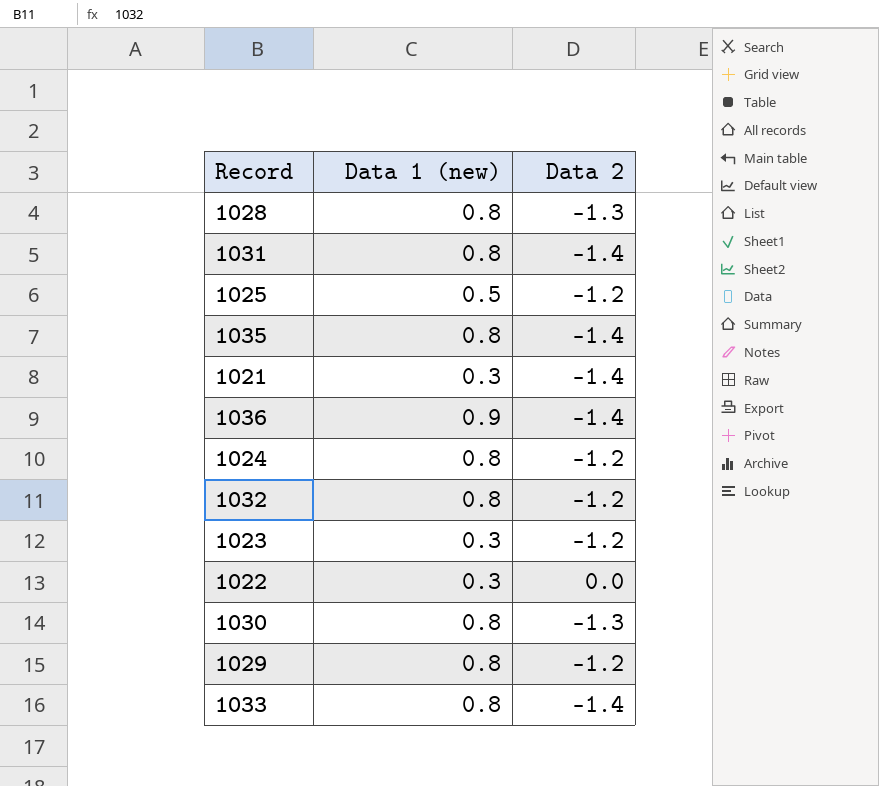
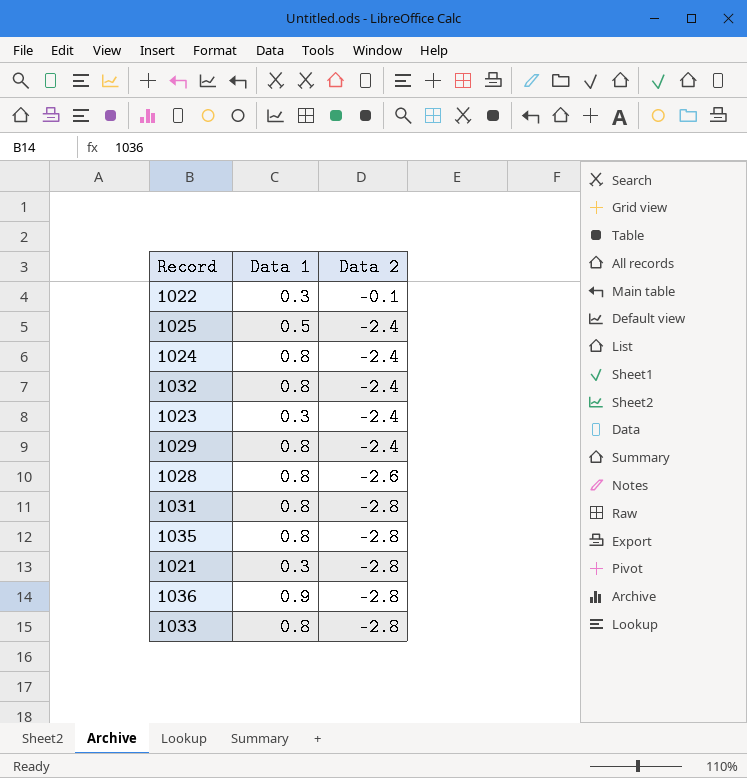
row order: none -> Data 2 descending
column name: Data 1 (new) -> Data 1
row 1030: 0.8 | -1.3 -> none
1022 | Data 2: 0.0 -> -0.1
1025 | Data 2: -1.2 -> -2.4
1024 | Data 2: -1.2 -> -2.4
1032 | Data 2: -1.2 -> -2.4
1023 | Data 2: -1.2 -> -2.4
1029 | Data 2: -1.2 -> -2.4
1028 | Data 2: -1.3 -> -2.6
1031 | Data 2: -1.4 -> -2.8
1035 | Data 2: -1.4 -> -2.8
1021 | Data 2: -1.4 -> -2.8
1036 | Data 2: -1.4 -> -2.8
1033 | Data 2: -1.4 -> -2.8

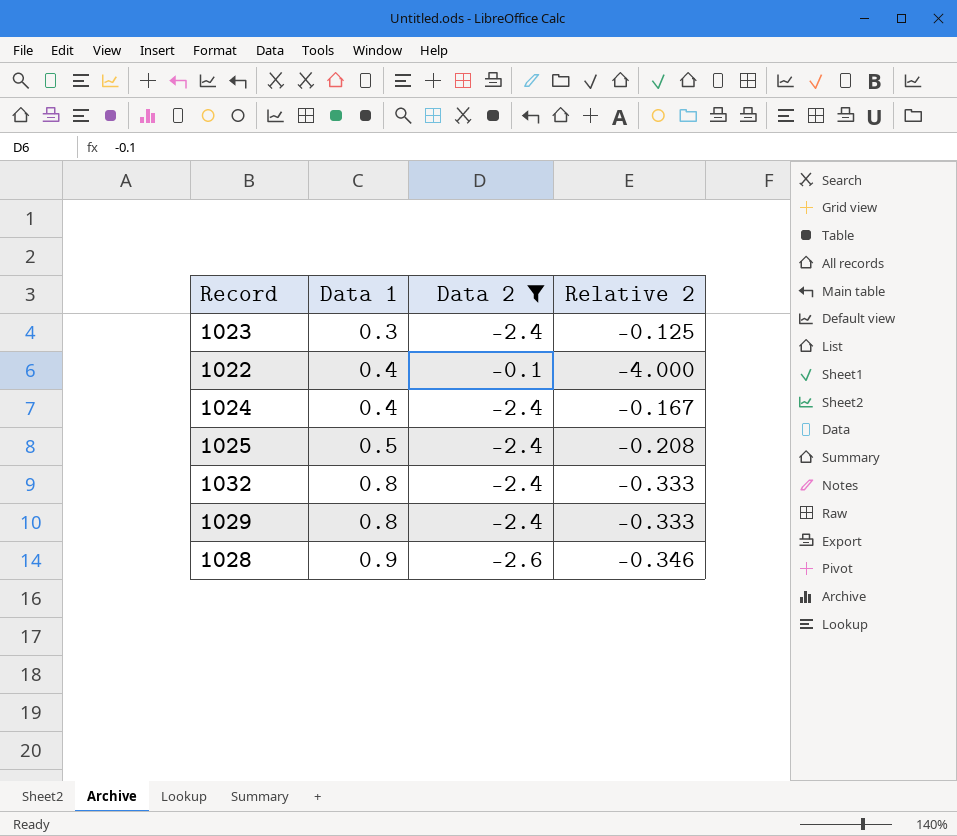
filter: none -> Data 2 != -2.8
row order: Data 2 descending -> Data 1 ascending
column Relative 2 | formula: none -> [Data 1] / [Data 2]
1022 | Data 1: 0.3 -> 0.4
1024 | Data 1: 0.8 -> 0.4
1028 | Data 1: 0.8 -> 0.9

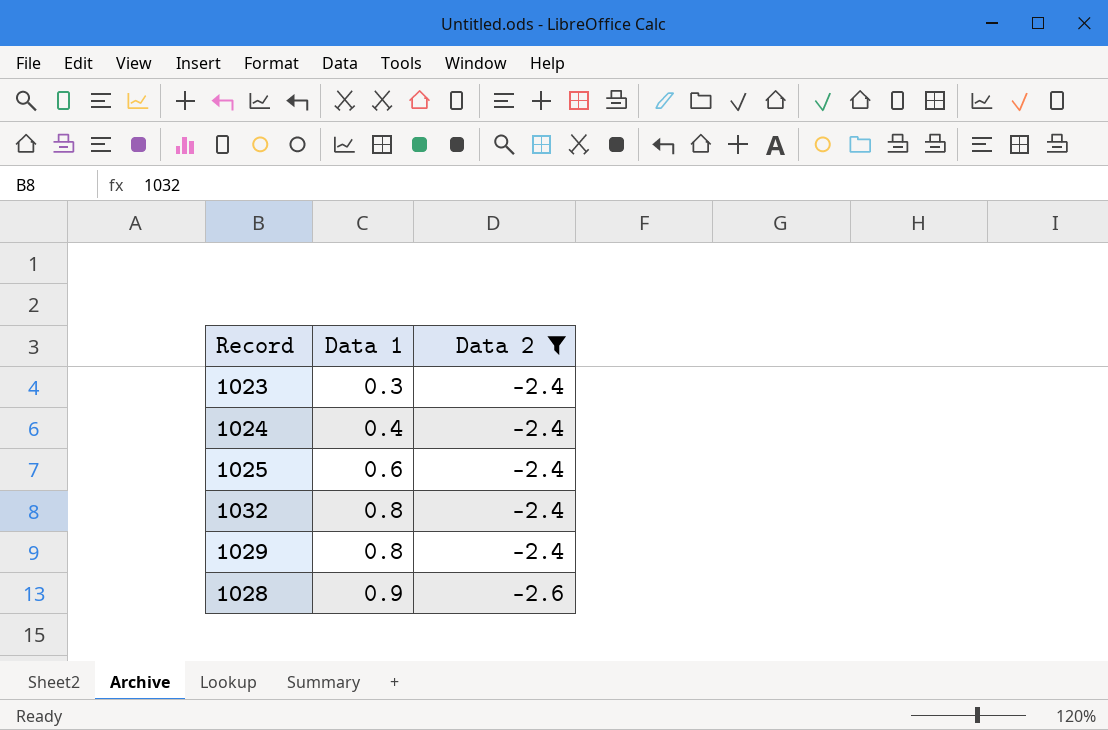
column Relative 2 | formula: [Data 1] / [Data 2] -> none
row 1022: 0.4 | -0.1 | -4.000 -> none
1025 | Data 1: 0.5 -> 0.6

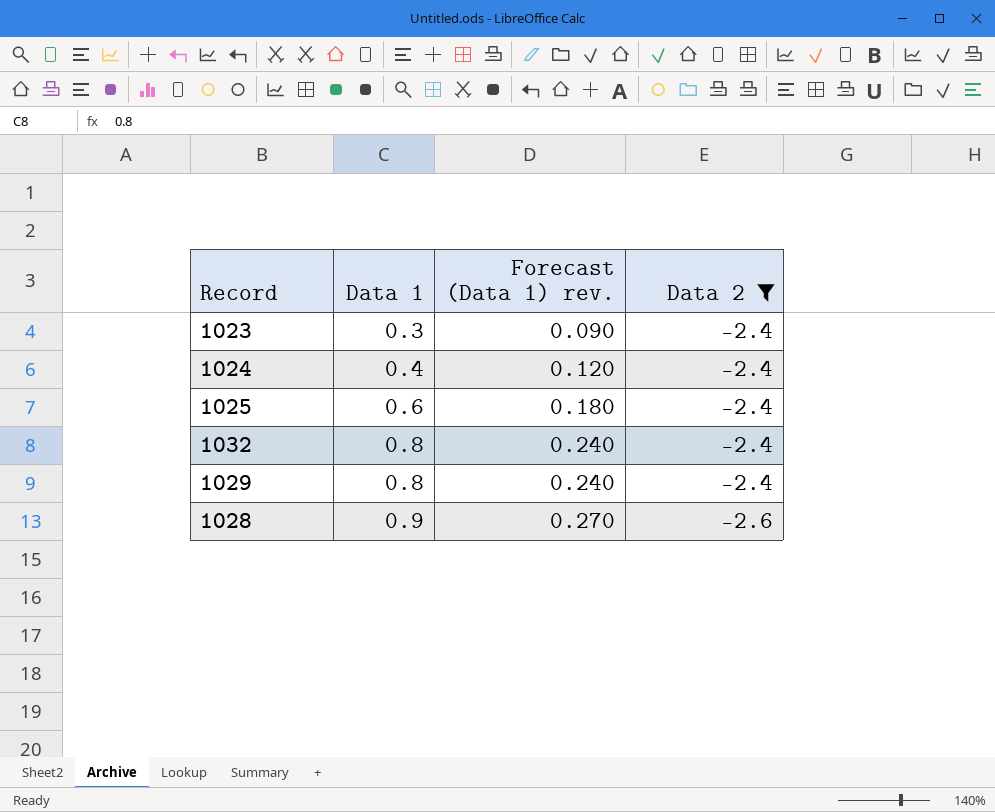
column Forecast (Data 1) rev. | formula: none -> [Data 1] * 0.3

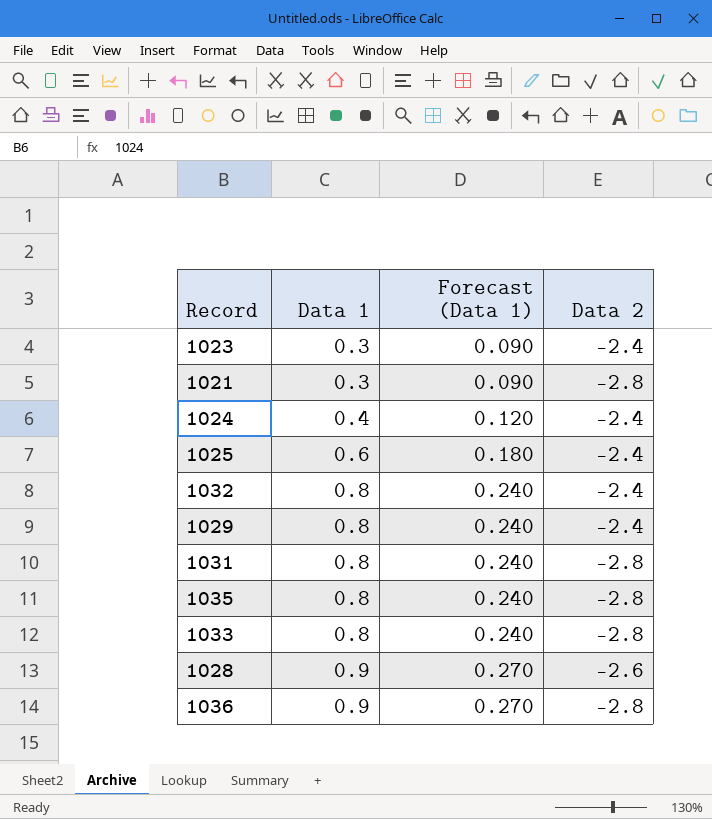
filter: Data 2 != -2.8 -> none
column name: Forecast (Data 1) rev. -> Forecast (Data 1)

